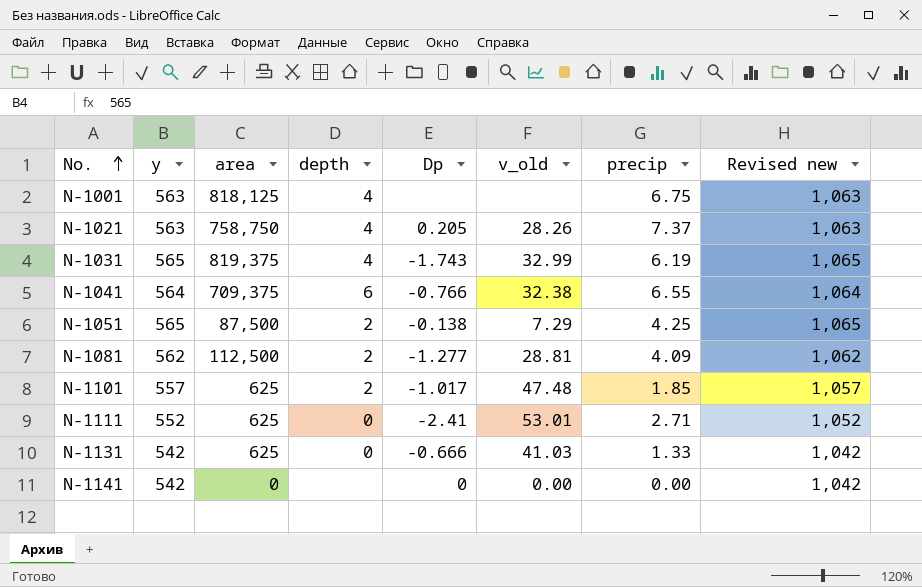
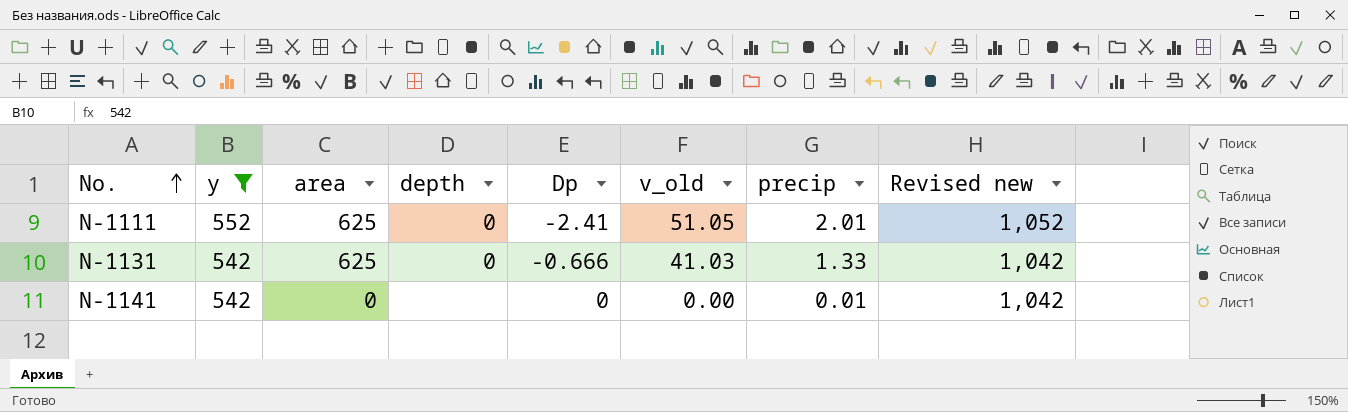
filter: none -> y <= 552
N-1111 | v_old: 53.01 -> 51.05
N-1111 | precip: 2.71 -> 2.01
N-1141 | precip: 0.00 -> 0.01

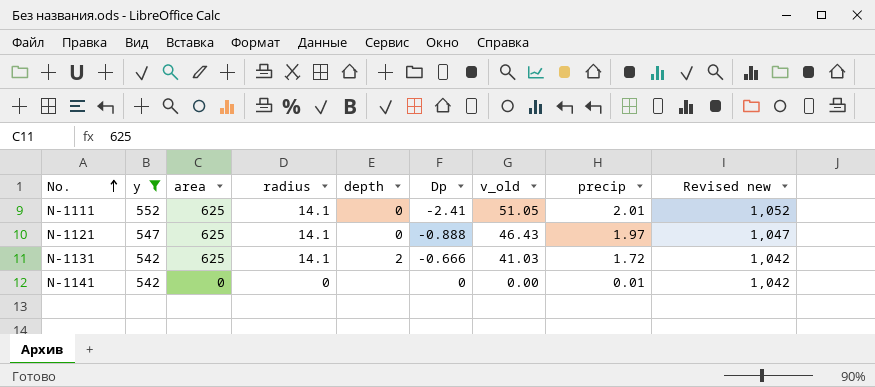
column radius | position: none -> 4
row N-1121: none -> 547 | 625 | 14.1 | 0 | -0.888 | 46.43 | 1.97 | 1,047
N-1131 | depth: 0 -> 2
N-1131 | precip: 1.33 -> 1.72

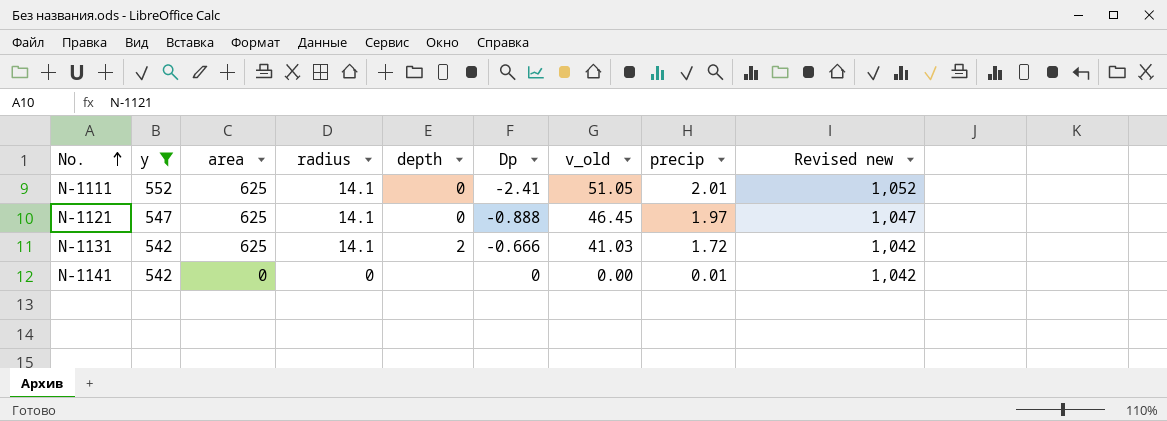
N-1121 | v_old: 46.43 -> 46.45

